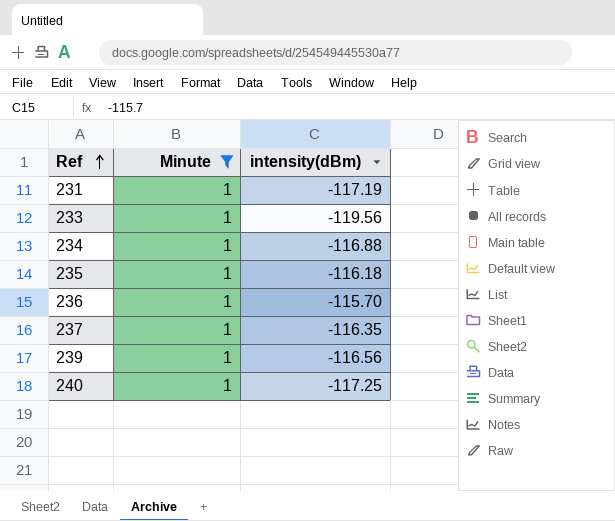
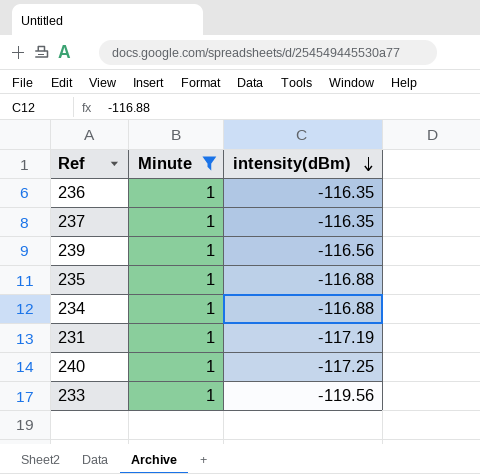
row order: Ref ascending -> intensity(dBm) descending
236 | intensity(dBm): -115.70 -> -116.35
235 | intensity(dBm): -116.18 -> -116.88

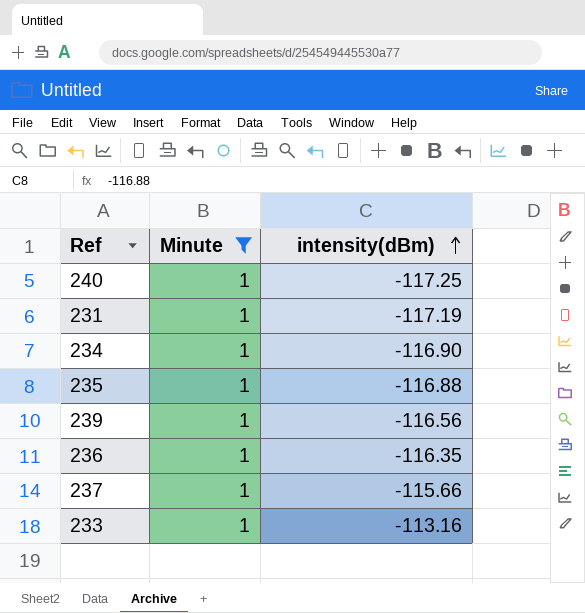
row order: intensity(dBm) descending -> intensity(dBm) ascending
234 | intensity(dBm): -116.88 -> -116.90
237 | intensity(dBm): -116.35 -> -115.66
233 | intensity(dBm): -119.56 -> -113.16

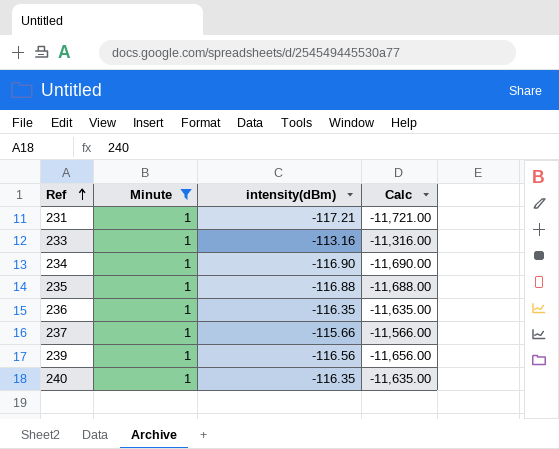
row order: intensity(dBm) ascending -> Ref ascending
column Calc | formula: none -> [intensity(dBm)] * 100
231 | intensity(dBm): -117.19 -> -117.21
240 | intensity(dBm): -117.25 -> -116.35

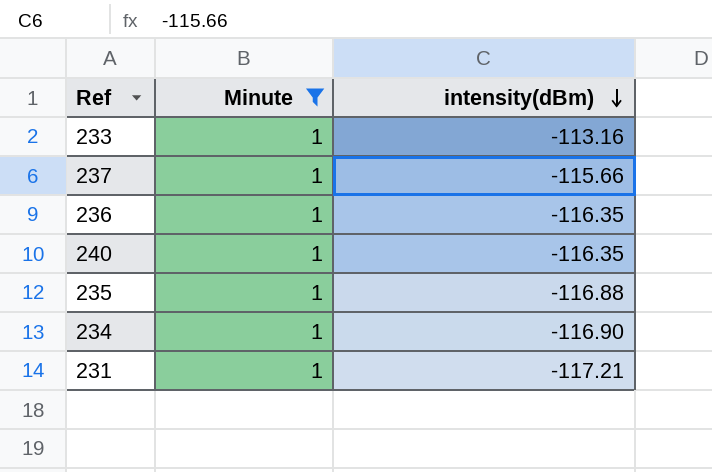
row order: Ref ascending -> intensity(dBm) descending
column Calc | formula: [intensity(dBm)] * 100 -> none
row 239: 1 | -116.56 | -11,656.00 -> none

